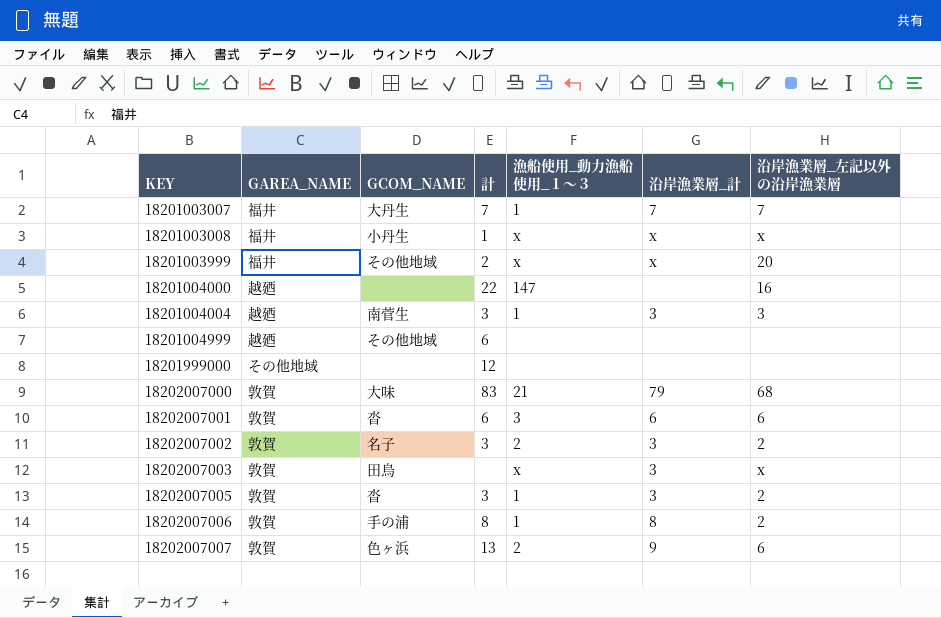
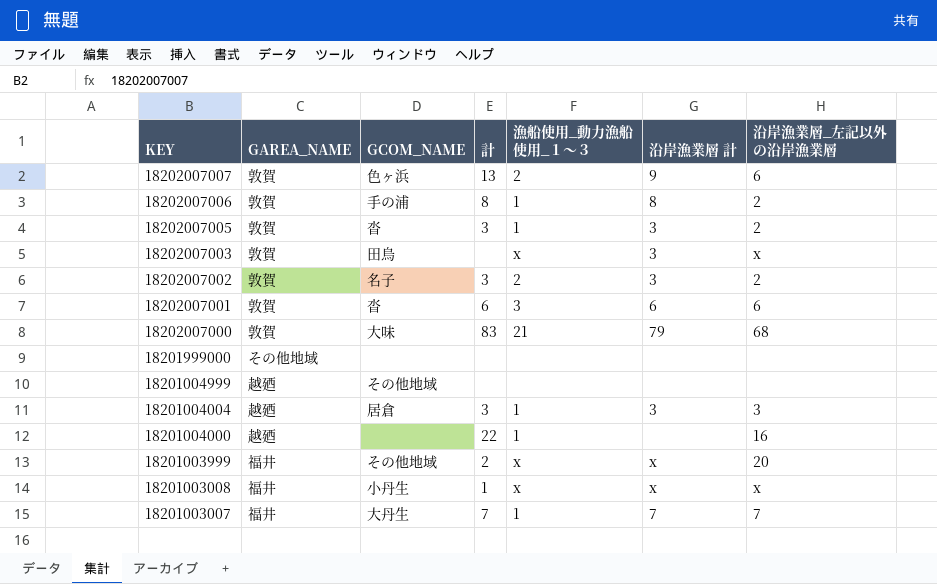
row order: KEY ascending -> KEY descending
column name: 沿岸漁業層_計 -> 沿岸漁業層 計
18201999000 | 計: 12 -> none
18201004999 | 計: 6 -> none
18201004004 | GCOM_NAME: 南菅生 -> 居倉
18201004000 | 漁船使用_動力漁船使用_１～３: 147 -> 1

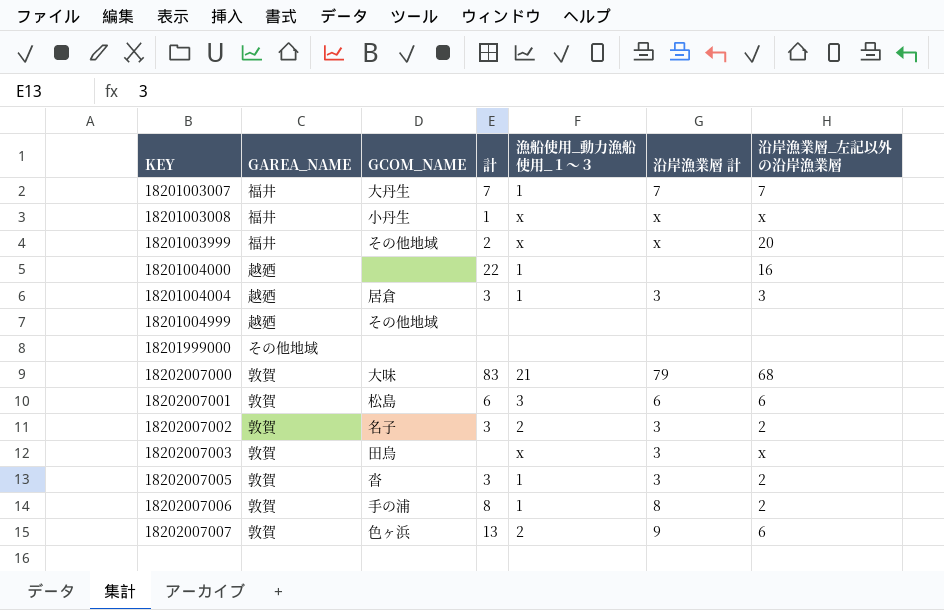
row order: KEY descending -> KEY ascending
18202007001 | GCOM_NAME: 沓 -> 松島

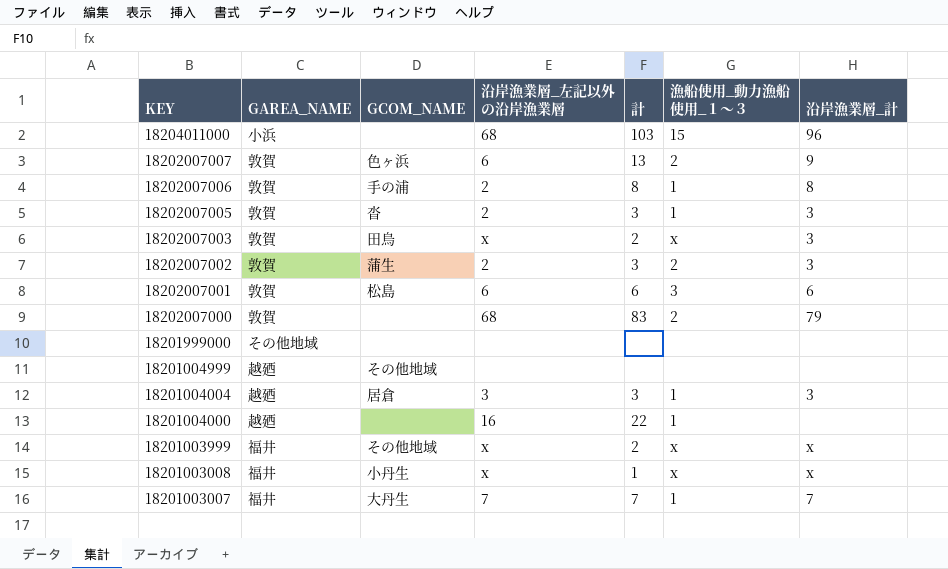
row order: KEY ascending -> KEY descending
column 沿岸漁業層_左記以外の沿岸漁業層 | position: 7 -> 4
column name: 沿岸漁業層 計 -> 沿岸漁業層_計
row 18204011000: none -> 小浜 | none | 68 | 103 | 15 | 96
18202007003 | 計: none -> 2
18202007002 | GCOM_NAME: 名子 -> 蒲生
18202007000 | GCOM_NAME: 大味 -> none
18202007000 | 漁船使用_動力漁船使用_１～３: 21 -> 2
18201003999 | 沿岸漁業層_左記以外の沿岸漁業層: 20 -> x

